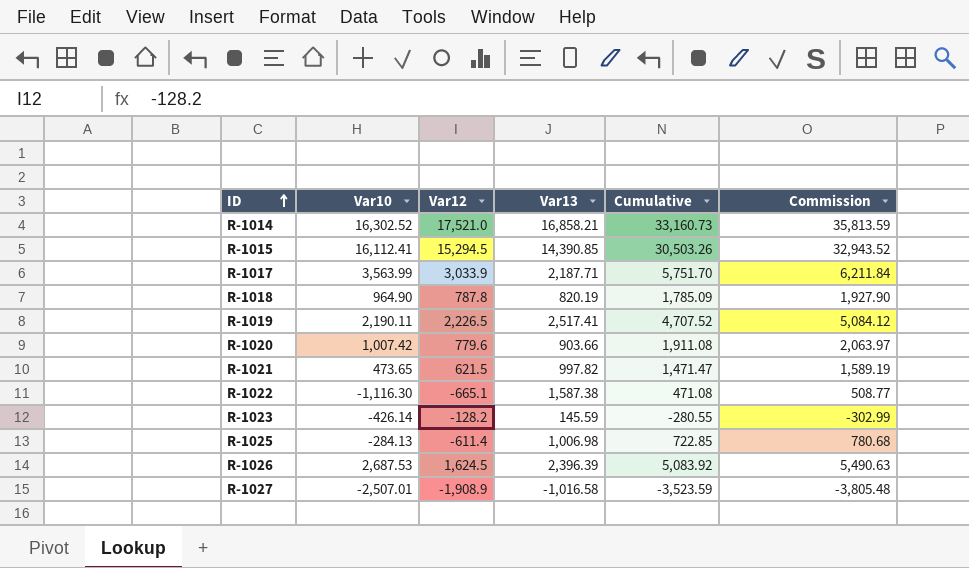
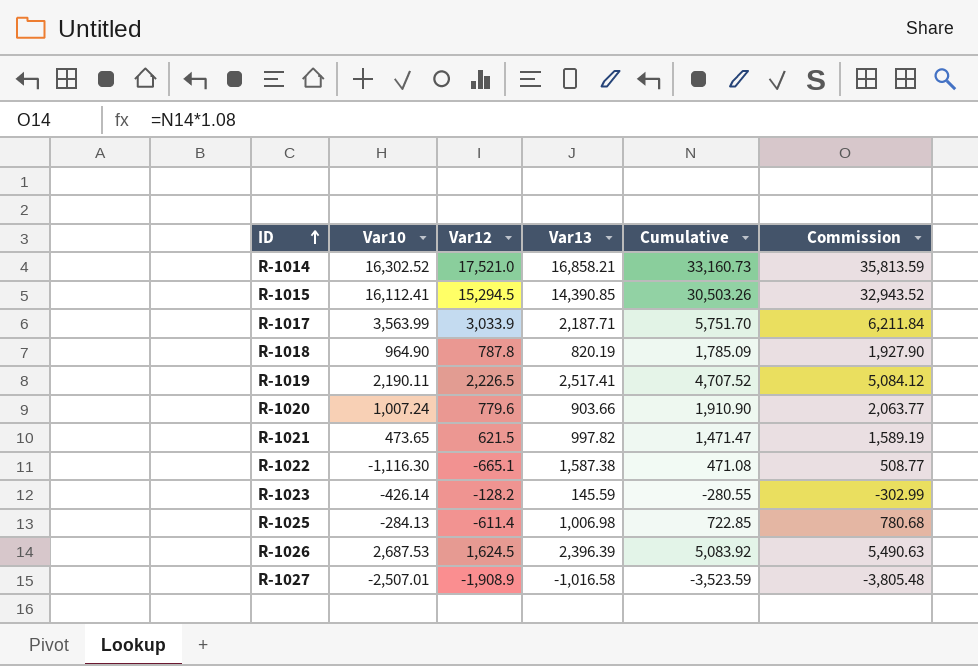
R-1020 | Var10: 1,007.42 -> 1,007.24
R-1020 | Cumulative: 1,911.08 -> 1,910.90
R-1020 | Commission: 2,063.97 -> 2,063.77

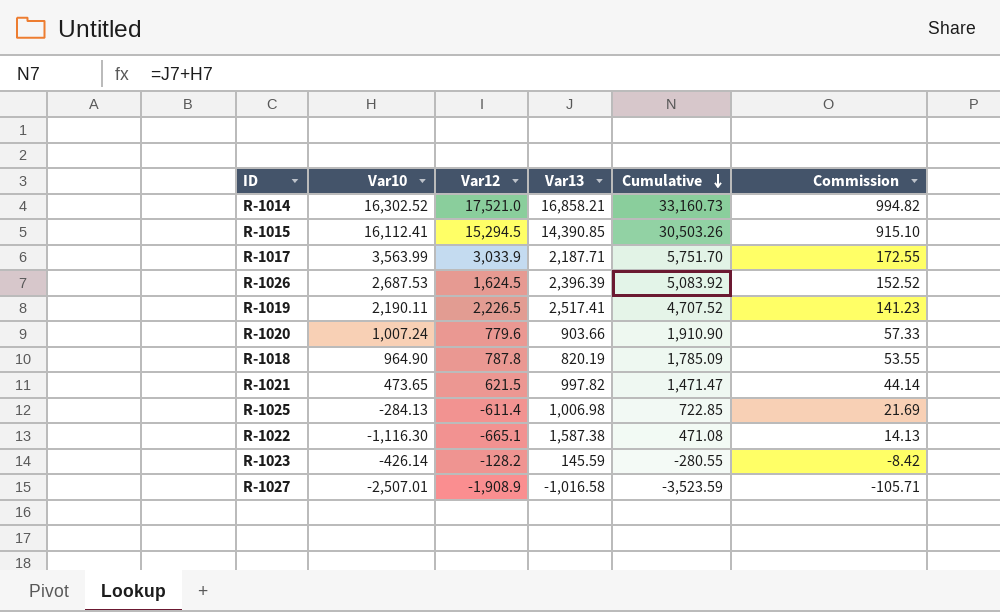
row order: ID ascending -> Cumulative descending
column Commission | formula: [Cumulative] * 1.08 -> [Cumulative] * 0.03

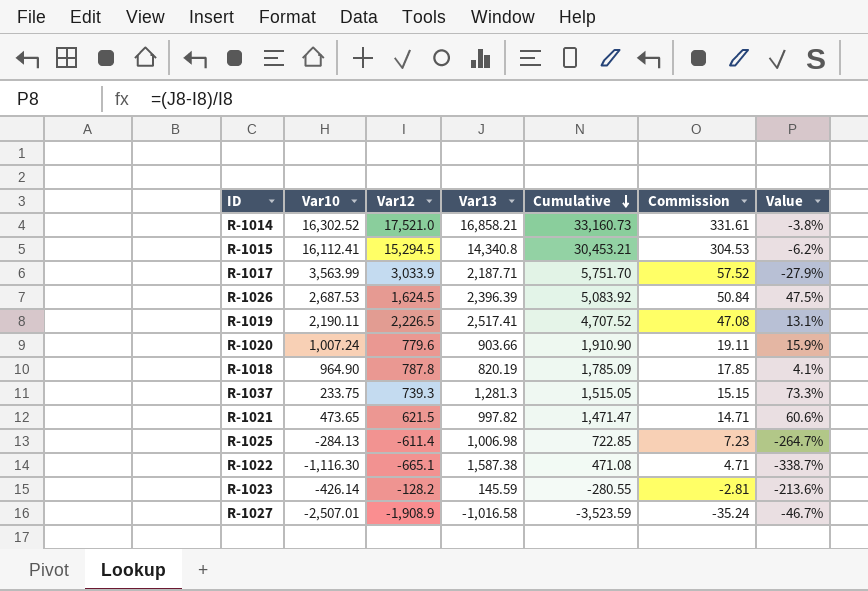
column Commission | formula: [Cumulative] * 0.03 -> [Cumulative] * 0.01
column Value | formula: none -> ([Var13] - [Var12]) / [Var12]
R-1015 | Var13: 14,390.85 -> 14,340.8
R-1015 | Cumulative: 30,503.26 -> 30,453.21
row R-1037: none -> 233.75 | 739.3 | 1,281.3 | 1,515.05 | 15.15 | 73.3%

